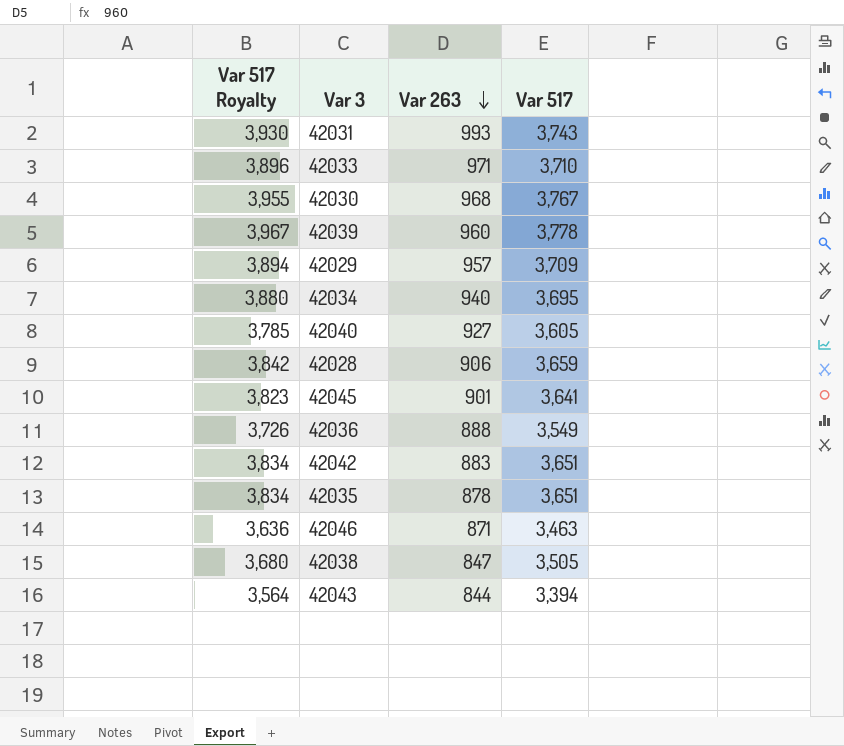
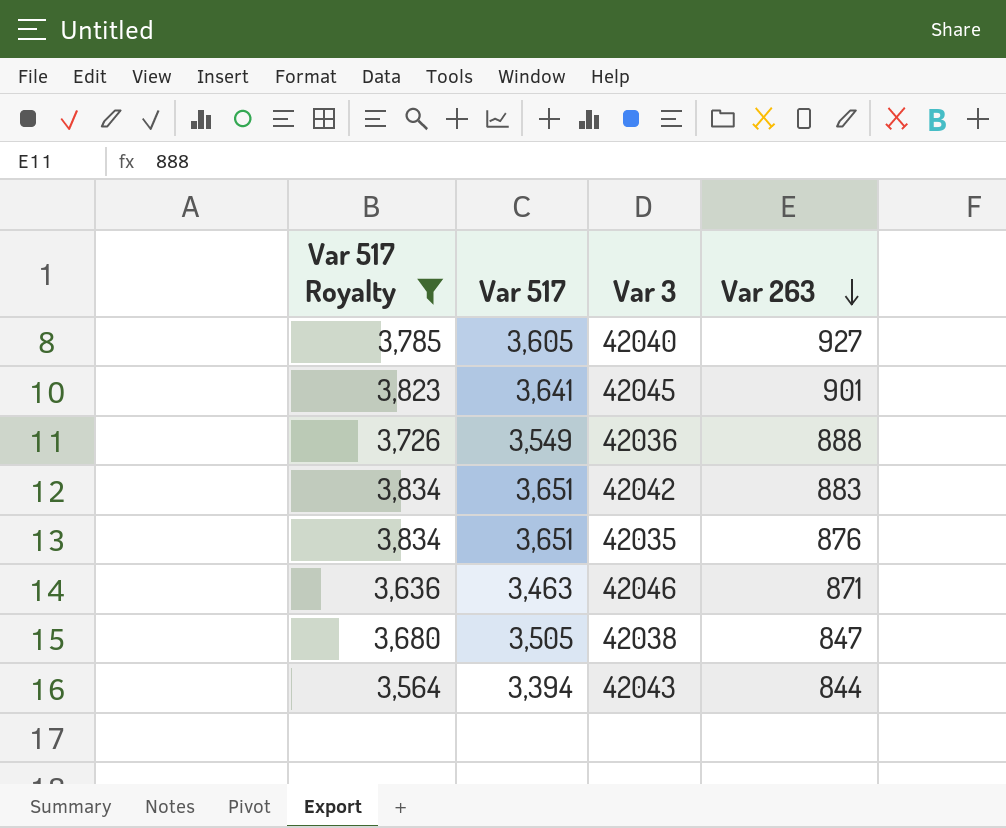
filter: none -> Var 517 Royalty <= 3,834
column Var 517 | position: 4 -> 2
42035 | Var 263: 878 -> 876

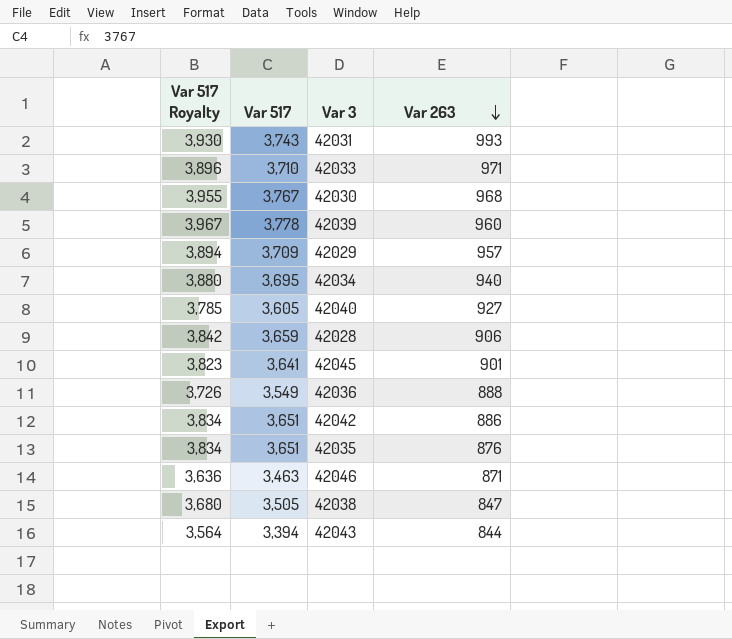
filter: Var 517 Royalty <= 3,834 -> none
42042 | Var 263: 883 -> 886

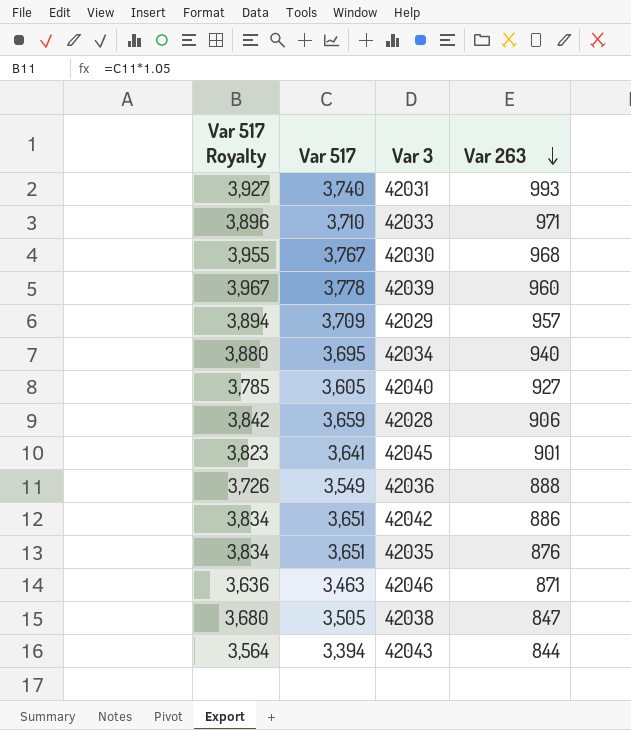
42031 | Var 517 Royalty: 3,930 -> 3,927
42031 | Var 517: 3,743 -> 3,740

